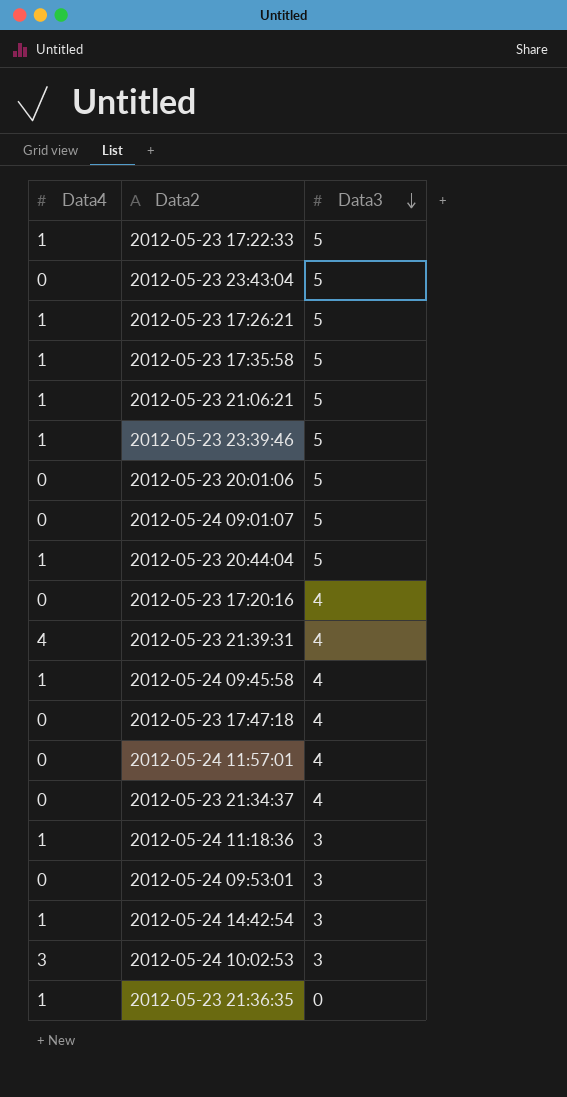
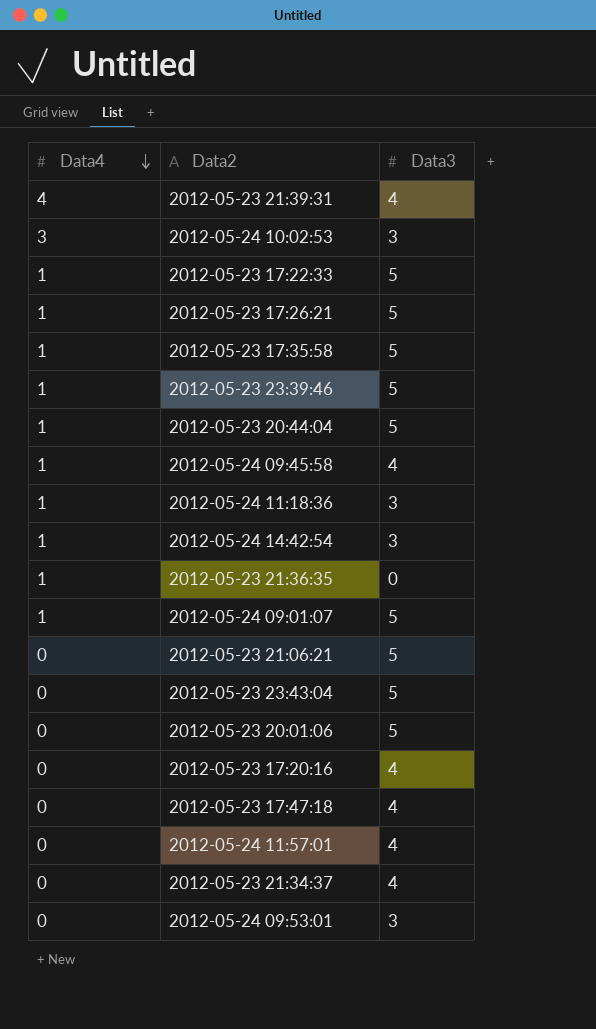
row order: Data3 descending -> Data4 descending
2012-05-24 09:01:07 | Data4: 0 -> 1
2012-05-23 21:06:21 | Data4: 1 -> 0

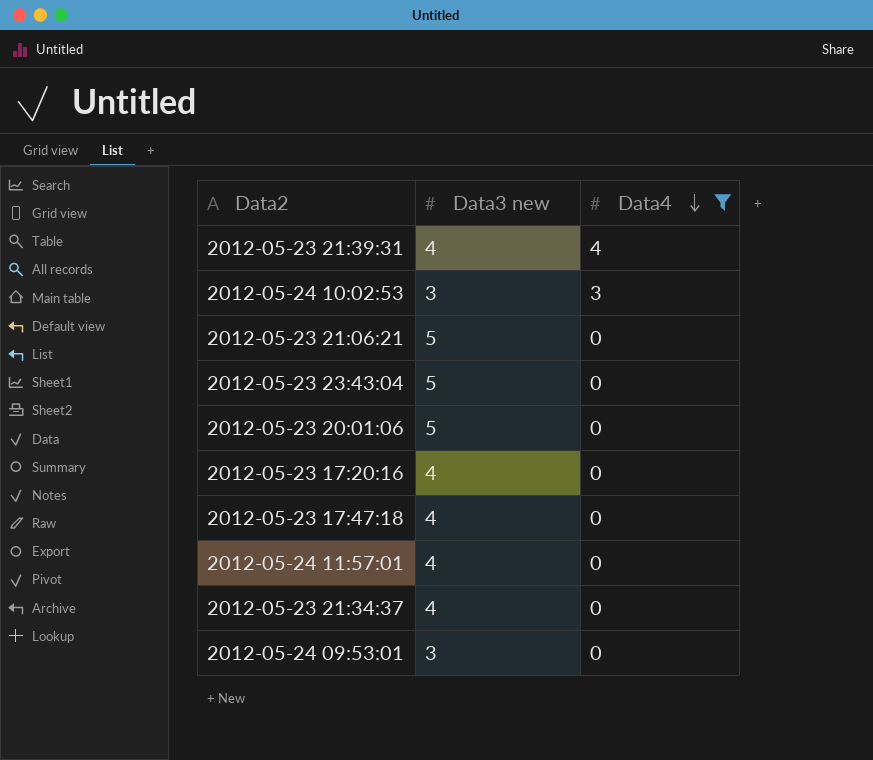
filter: none -> Data4 != 1
column name: Data3 -> Data3 new
column Data4 | position: 1 -> 3

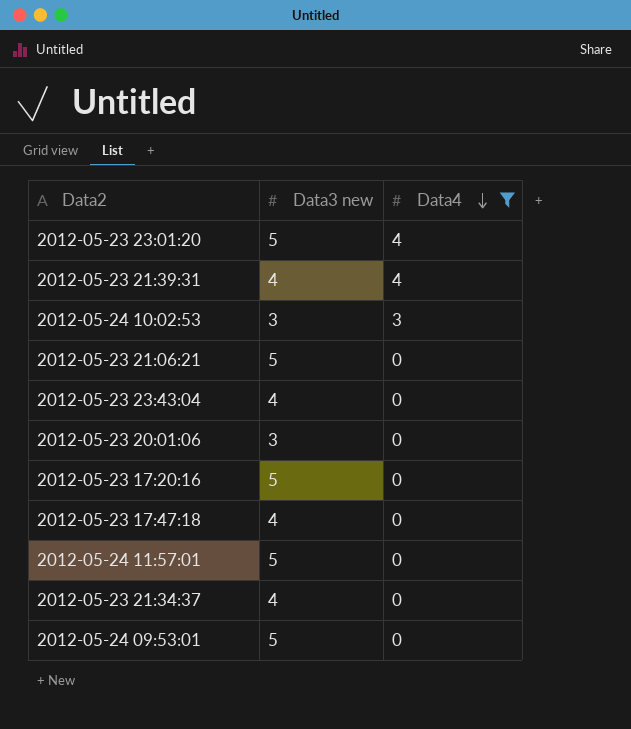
row 2012-05-23 23:01:20: none -> 5 | 4
2012-05-23 23:43:04 | Data3 new: 5 -> 4
2012-05-23 20:01:06 | Data3 new: 5 -> 3
2012-05-23 17:20:16 | Data3 new: 4 -> 5
2012-05-24 11:57:01 | Data3 new: 4 -> 5
2012-05-24 09:53:01 | Data3 new: 3 -> 5

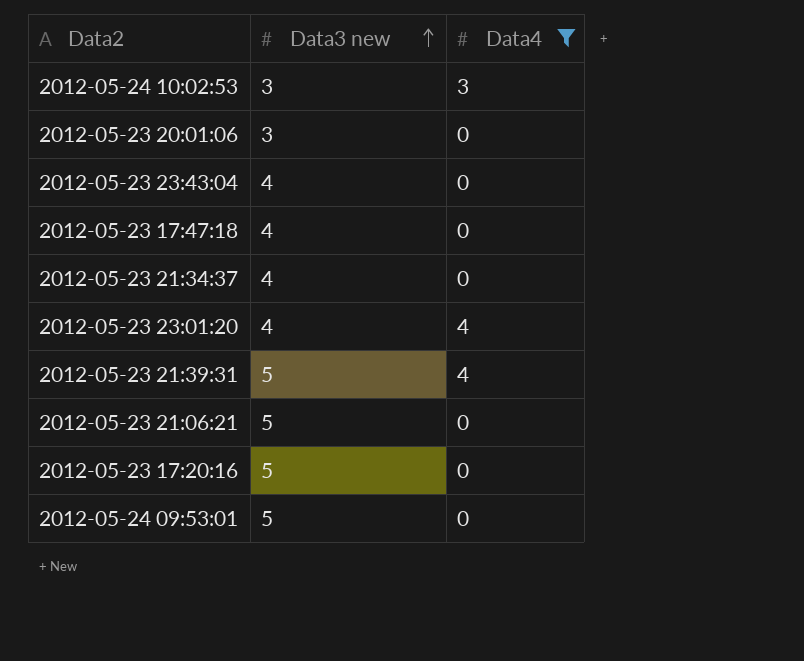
row order: Data4 descending -> Data3 new ascending
row 2012-05-24 11:57:01: 5 | 0 -> none
2012-05-23 23:01:20 | Data3 new: 5 -> 4
2012-05-23 21:39:31 | Data3 new: 4 -> 5

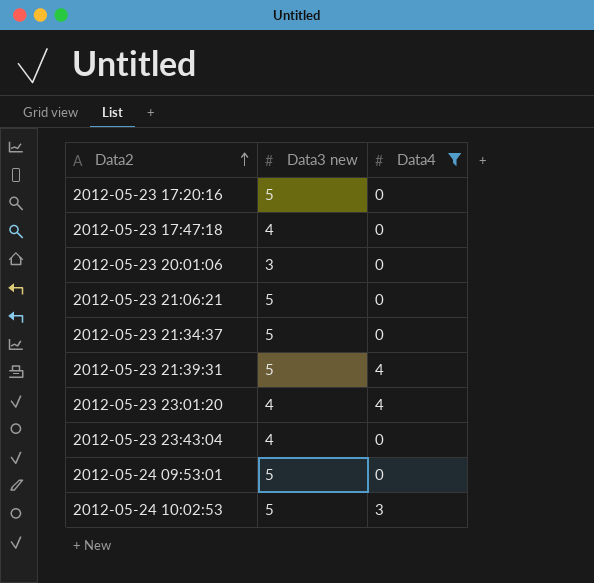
row order: Data3 new ascending -> Data2 ascending
2012-05-23 21:34:37 | Data3 new: 4 -> 5
2012-05-24 10:02:53 | Data3 new: 3 -> 5

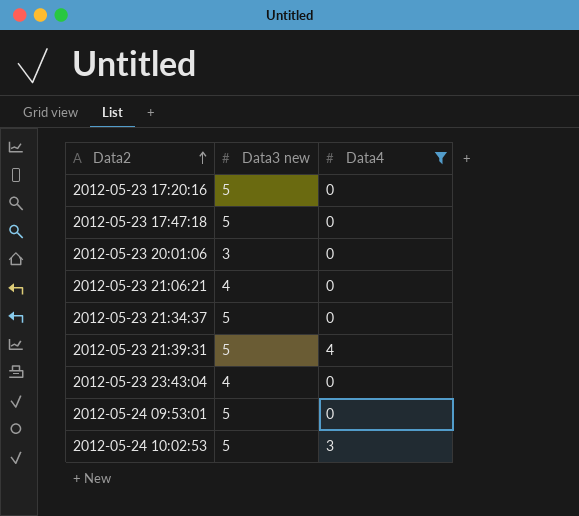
row 2012-05-23 23:01:20: 4 | 4 -> none
2012-05-23 17:47:18 | Data3 new: 4 -> 5
2012-05-23 21:06:21 | Data3 new: 5 -> 4

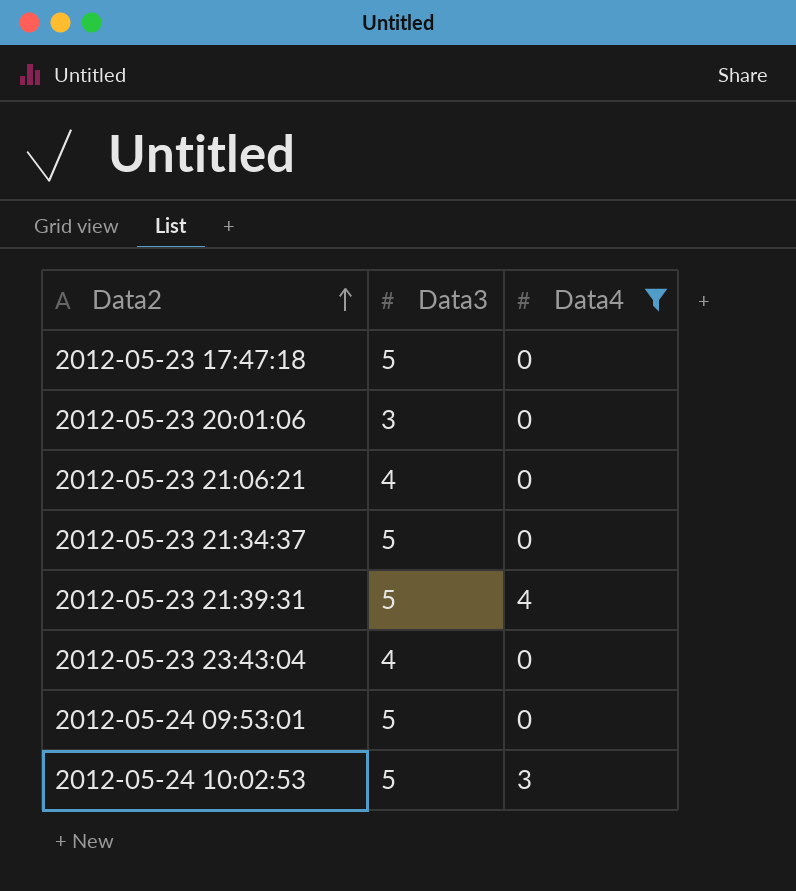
column name: Data3 new -> Data3
row 2012-05-23 17:20:16: 5 | 0 -> none

